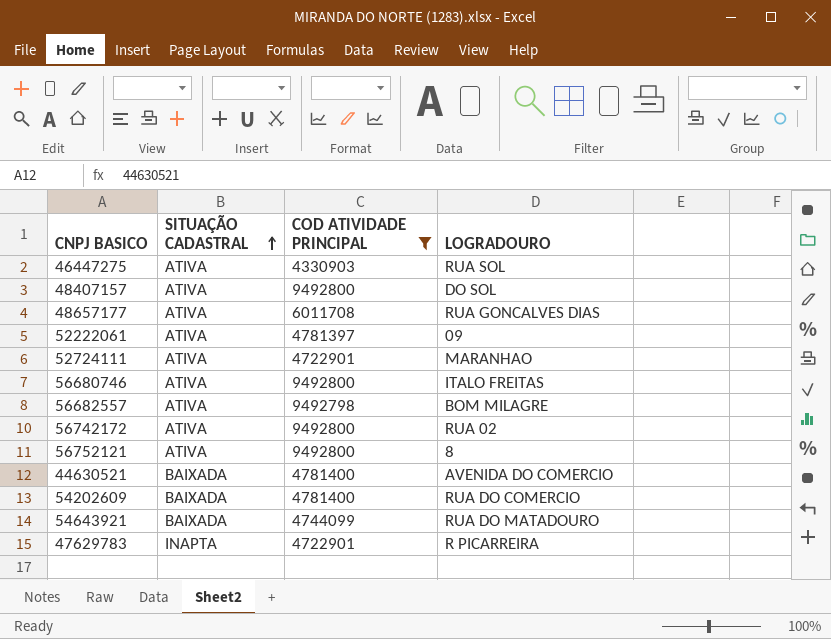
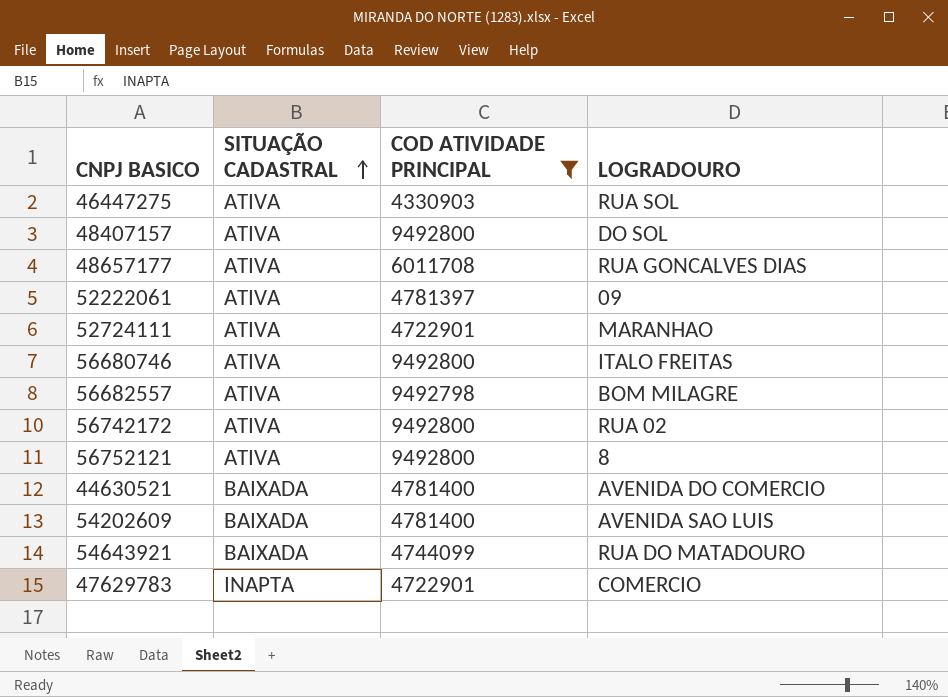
54202609 | LOGRADOURO: RUA DO COMERCIO -> AVENIDA SAO LUIS
47629783 | LOGRADOURO: R PICARREIRA -> COMERCIO

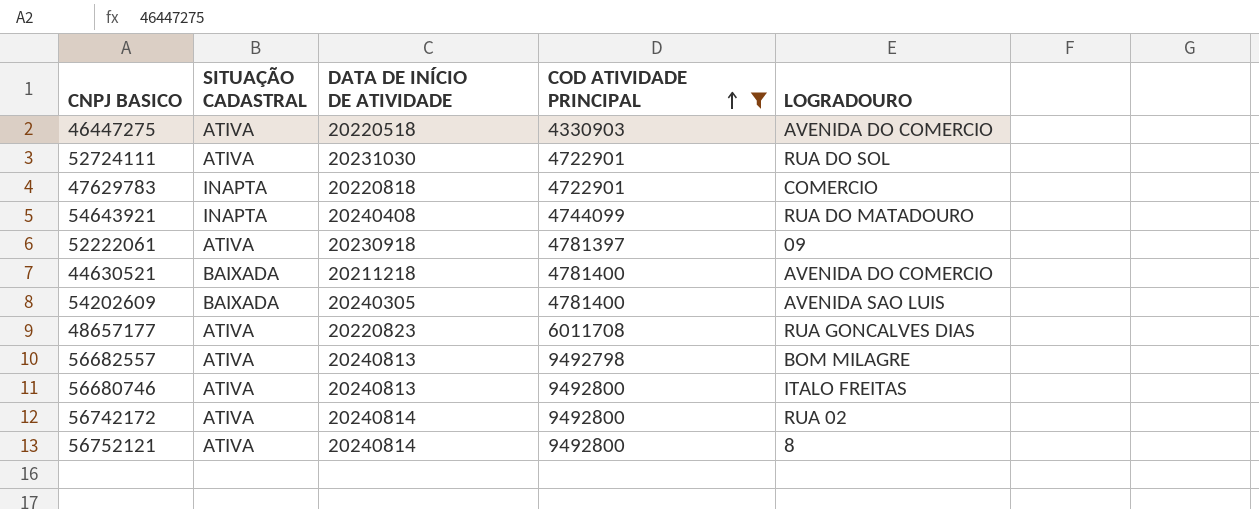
row order: SITUAÇÃO CADASTRAL ascending -> COD ATIVIDADE PRINCIPAL ascending
column DATA DE INÍCIO DE ATIVIDADE | position: none -> 3
row 48407157: ATIVA | 9492800 | DO SOL -> none
46447275 | LOGRADOURO: RUA SOL -> AVENIDA DO COMERCIO
52724111 | LOGRADOURO: MARANHAO -> RUA DO SOL
54643921 | SITUAÇÃO CADASTRAL: BAIXADA -> INAPTA

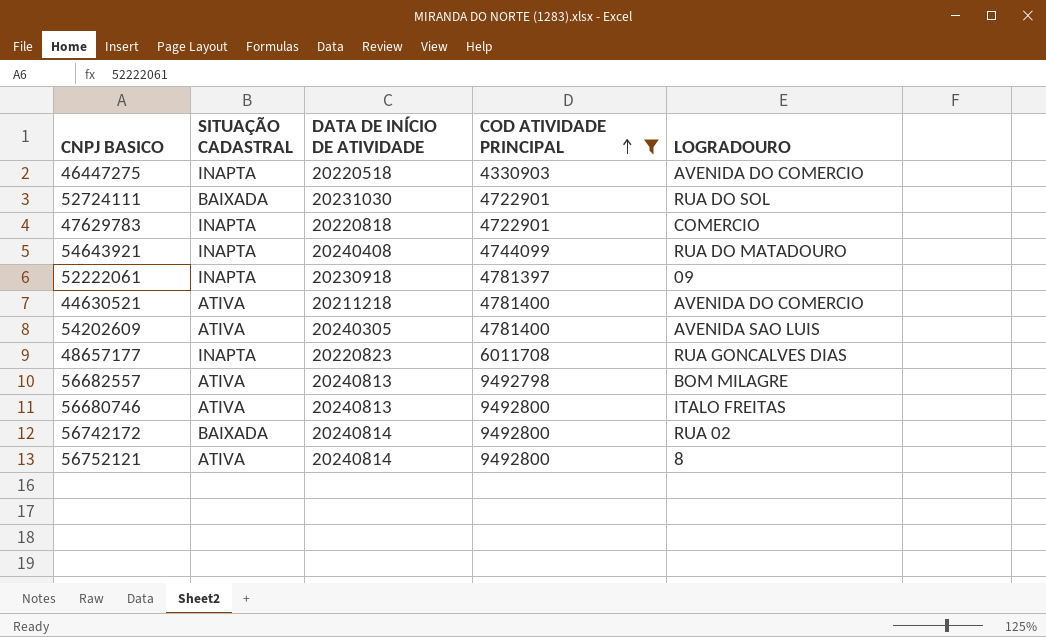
46447275 | SITUAÇÃO CADASTRAL: ATIVA -> INAPTA
52724111 | SITUAÇÃO CADASTRAL: ATIVA -> BAIXADA
52222061 | SITUAÇÃO CADASTRAL: ATIVA -> INAPTA
44630521 | SITUAÇÃO CADASTRAL: BAIXADA -> ATIVA
54202609 | SITUAÇÃO CADASTRAL: BAIXADA -> ATIVA
48657177 | SITUAÇÃO CADASTRAL: ATIVA -> INAPTA
56742172 | SITUAÇÃO CADASTRAL: ATIVA -> BAIXADA

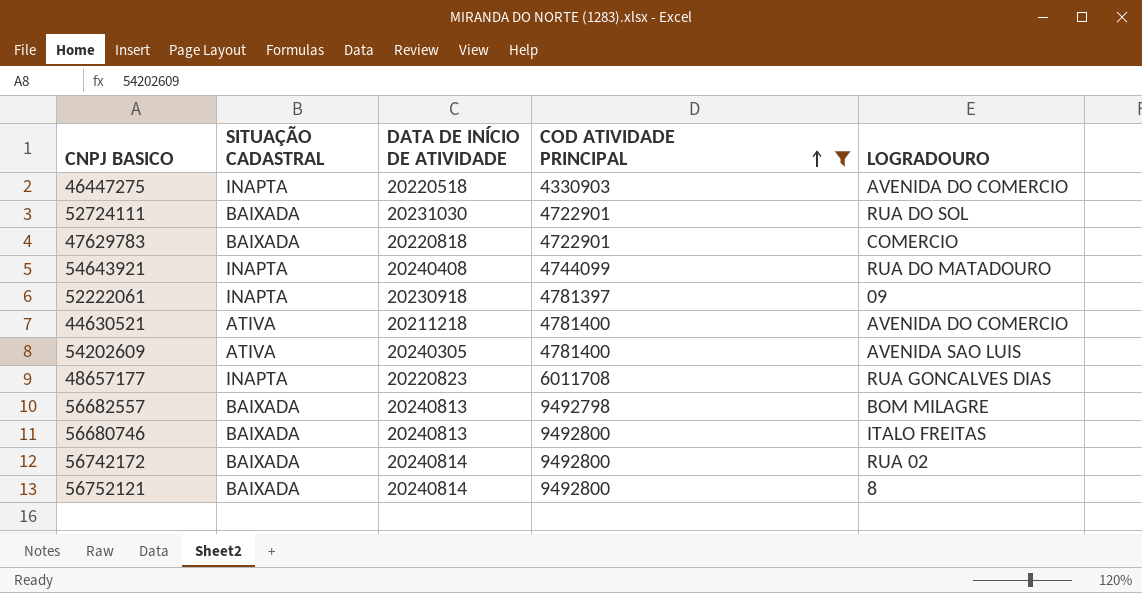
47629783 | SITUAÇÃO CADASTRAL: INAPTA -> BAIXADA
56682557 | SITUAÇÃO CADASTRAL: ATIVA -> BAIXADA
56680746 | SITUAÇÃO CADASTRAL: ATIVA -> BAIXADA
56752121 | SITUAÇÃO CADASTRAL: ATIVA -> BAIXADA

